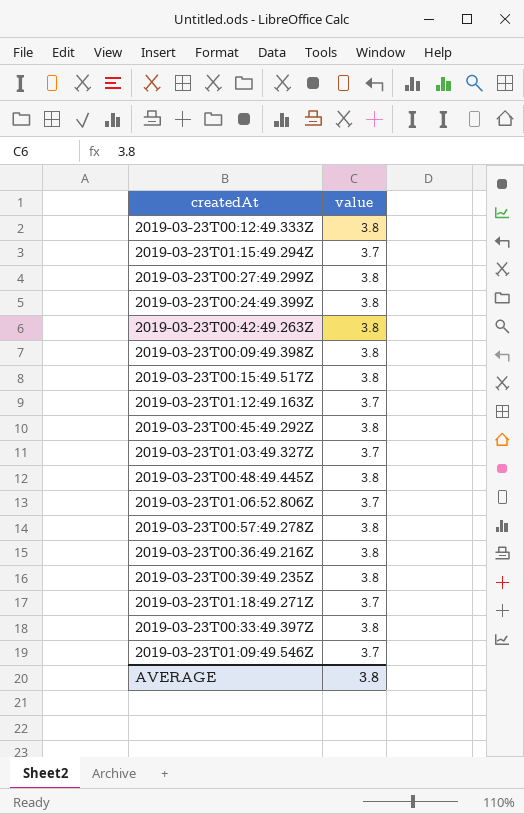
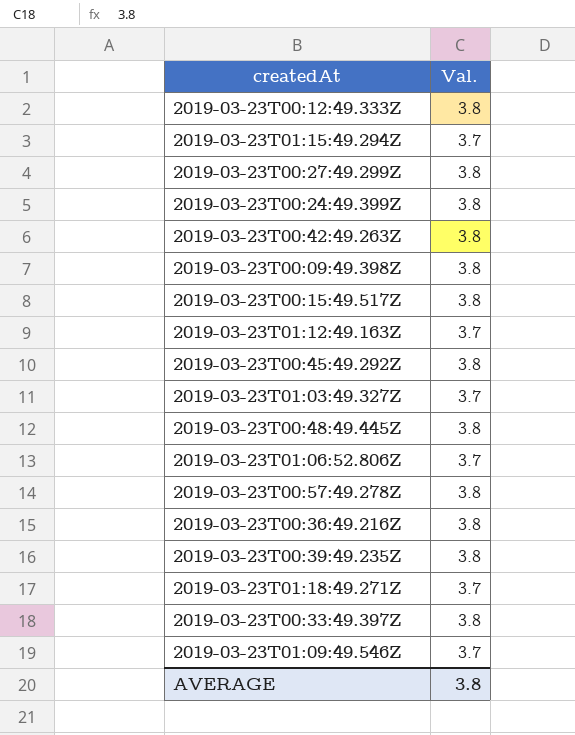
column name: value -> Val.

